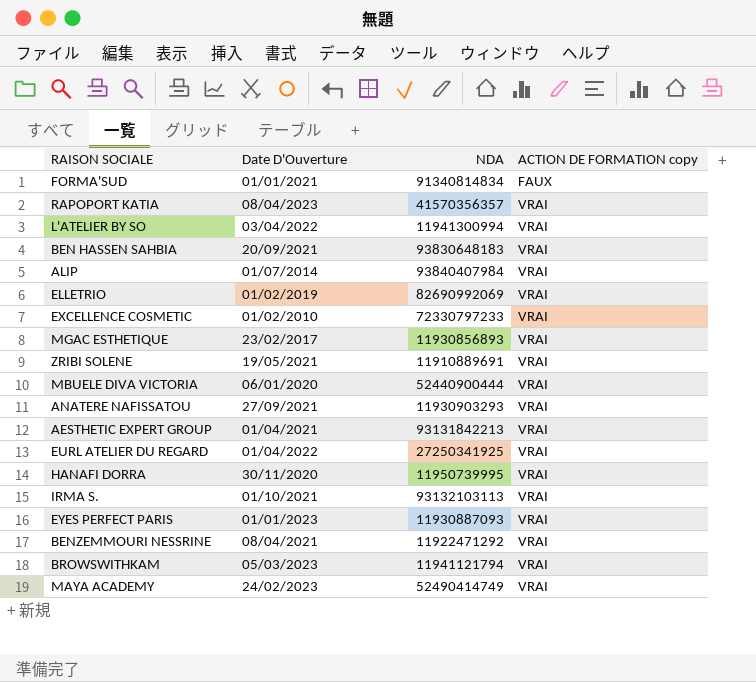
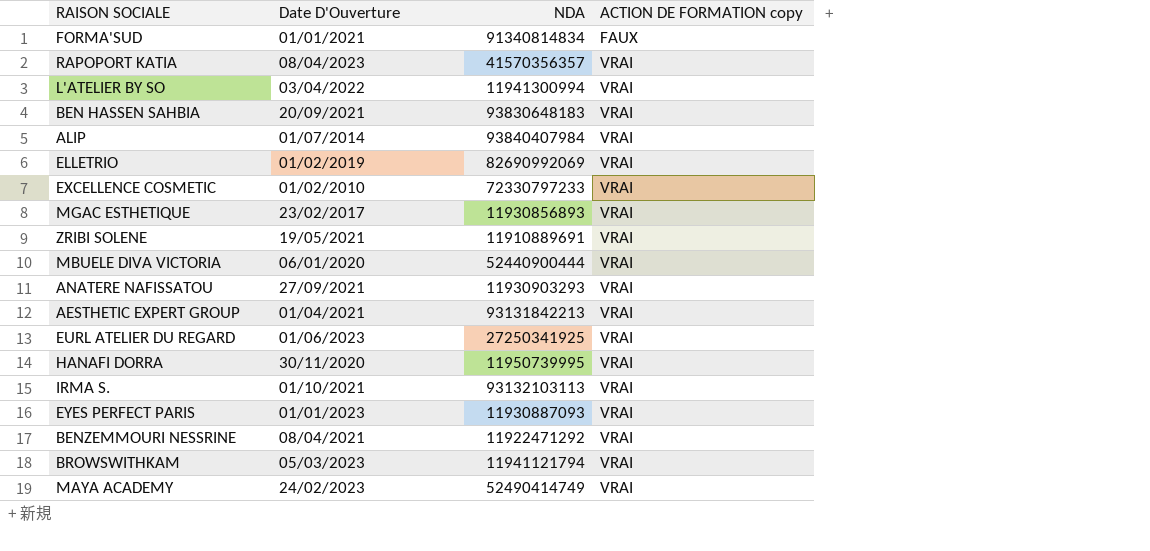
EURL ATELIER DU REGARD | Date D'Ouverture: 01/04/2022 -> 01/06/2023

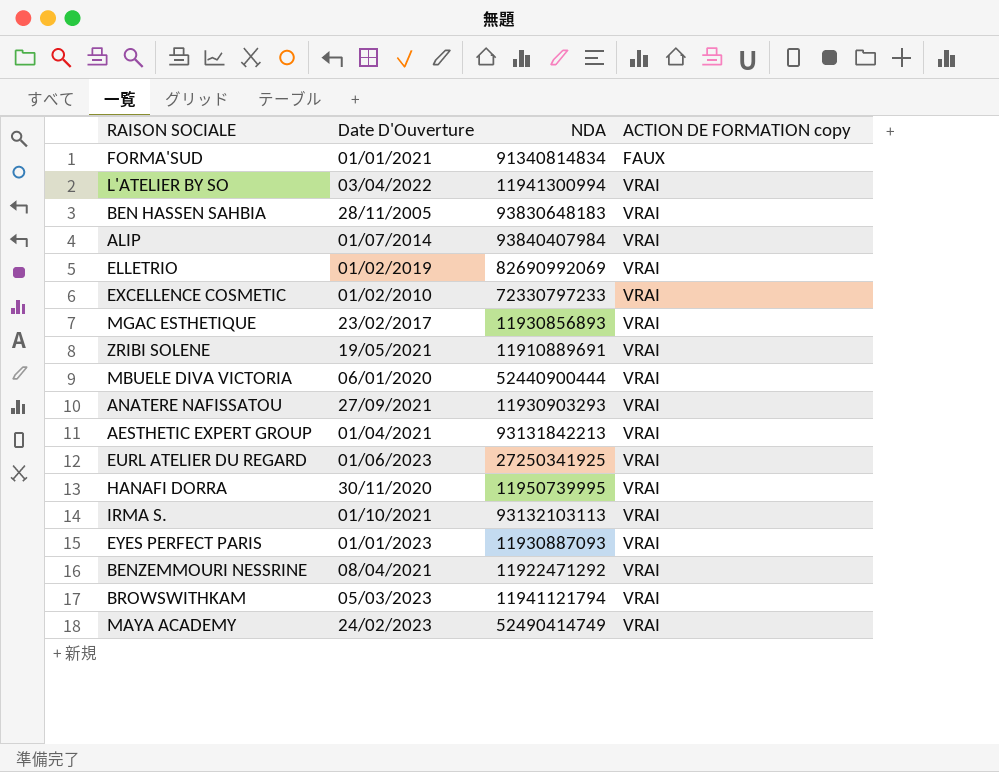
row RAPOPORT KATIA: 08/04/2023 | 41570356357 | VRAI -> none
BEN HASSEN SAHBIA | Date D'Ouverture: 20/09/2021 -> 28/11/2005

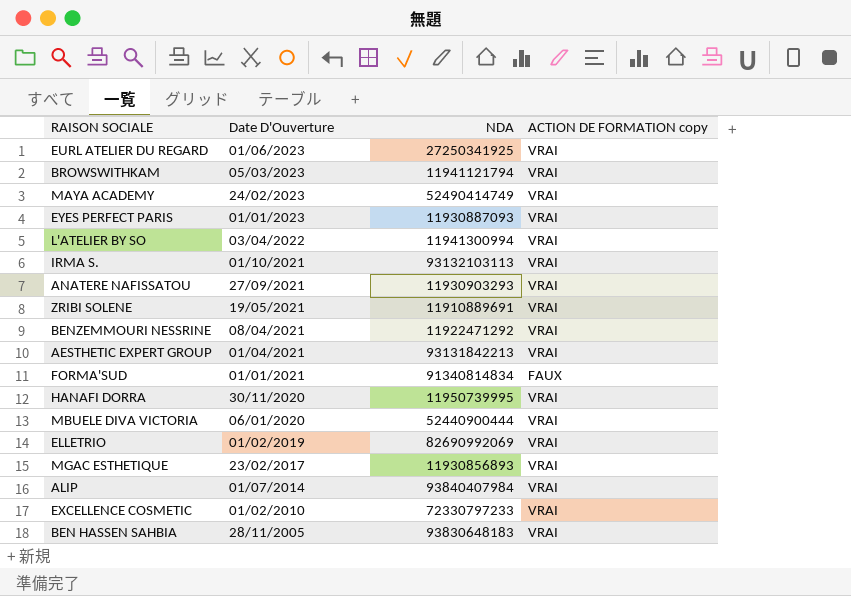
row order: ACTION DE FORMATION copy ascending -> Date D'Ouverture descending

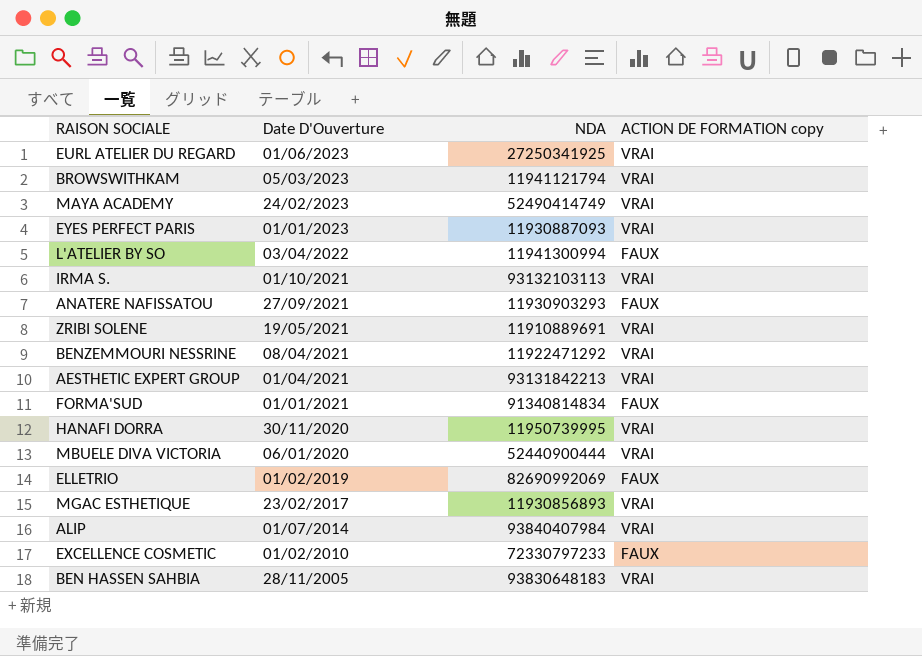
L'ATELIER BY SO | ACTION DE FORMATION copy: VRAI -> FAUX
ANATERE NAFISSATOU | ACTION DE FORMATION copy: VRAI -> FAUX
ELLETRIO | ACTION DE FORMATION copy: VRAI -> FAUX
EXCELLENCE COSMETIC | ACTION DE FORMATION copy: VRAI -> FAUX

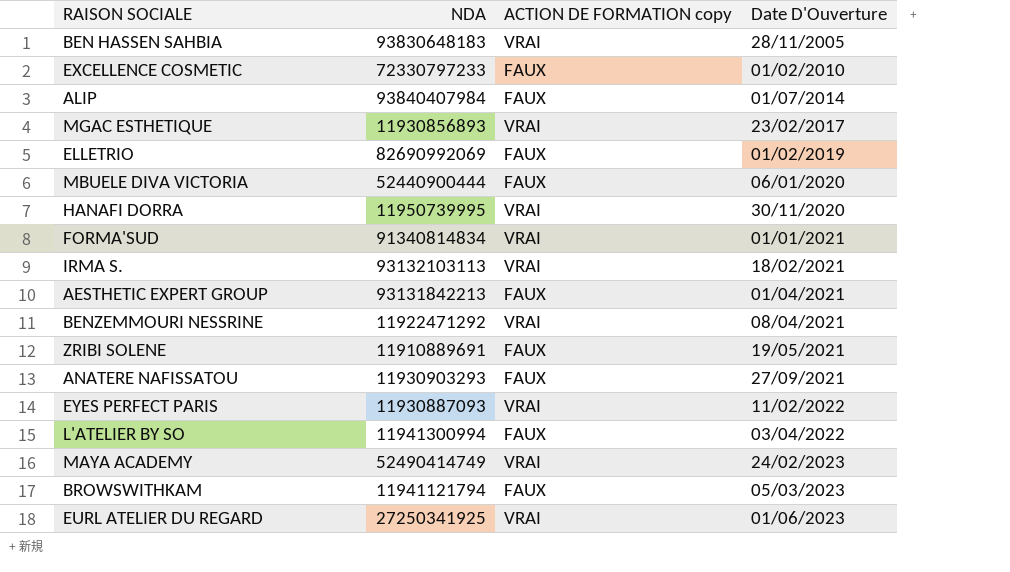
row order: Date D'Ouverture descending -> Date D'Ouverture ascending
column Date D'Ouverture | position: 2 -> 4
ALIP | ACTION DE FORMATION copy: VRAI -> FAUX
MBUELE DIVA VICTORIA | ACTION DE FORMATION copy: VRAI -> FAUX
FORMA'SUD | ACTION DE FORMATION copy: FAUX -> VRAI
IRMA S. | Date D'Ouverture: 01/10/2021 -> 18/02/2021
AESTHETIC EXPERT GROUP | ACTION DE FORMATION copy: VRAI -> FAUX
ZRIBI SOLENE | ACTION DE FORMATION copy: VRAI -> FAUX
EYES PERFECT PARIS | Date D'Ouverture: 01/01/2023 -> 11/02/2022
BROWSWITHKAM | ACTION DE FORMATION copy: VRAI -> FAUX

